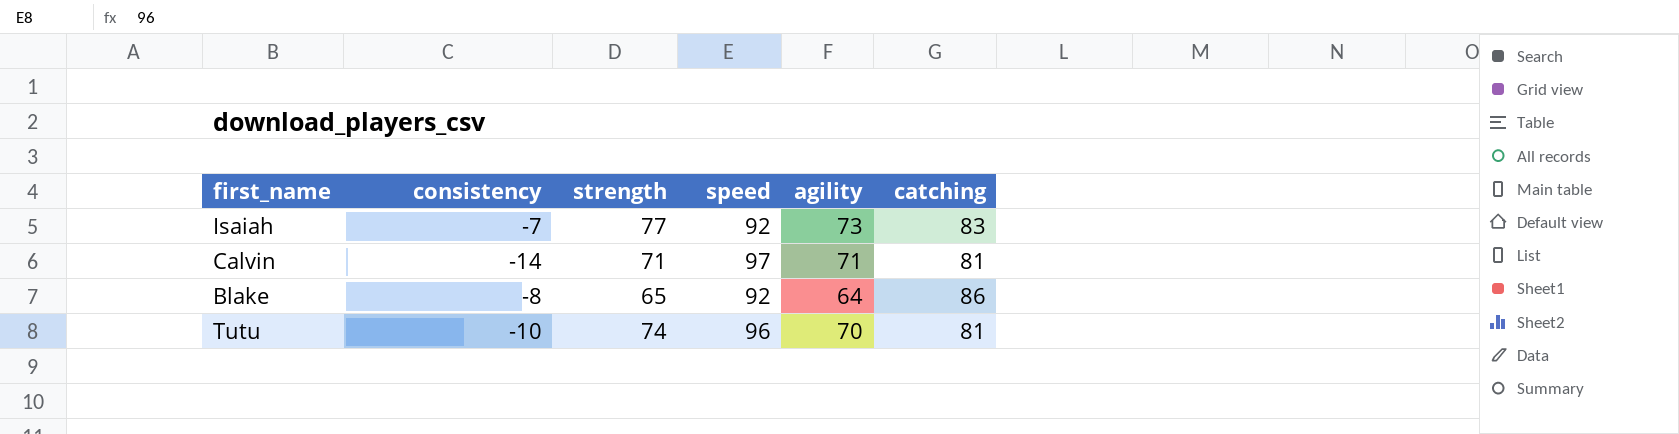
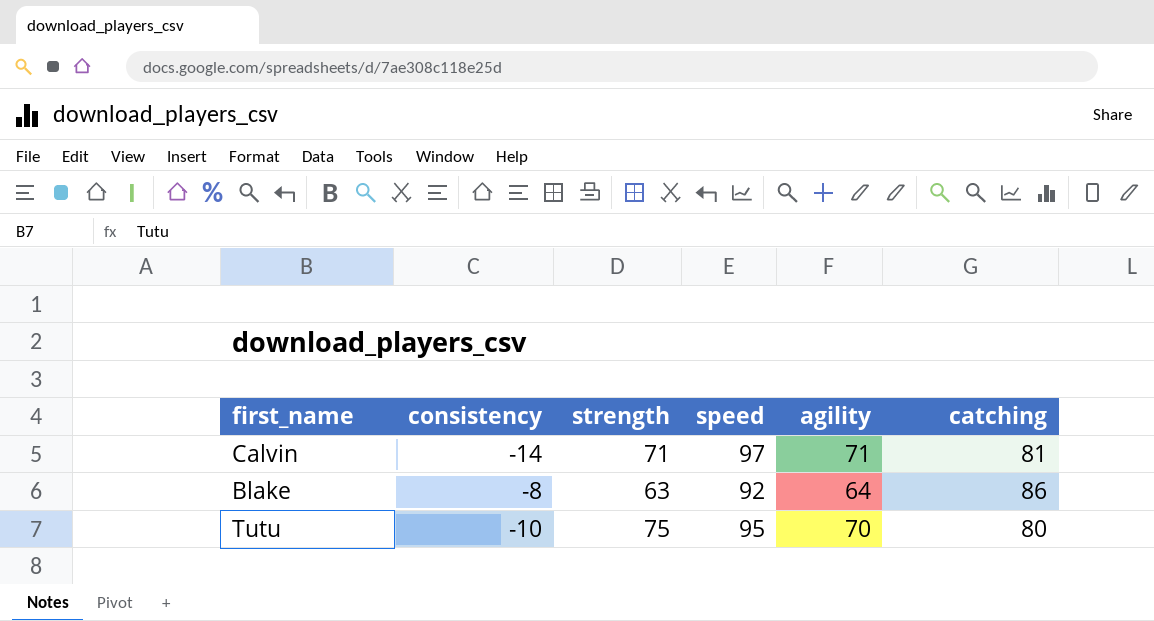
row Isaiah: -7 | 77 | 92 | 73 | 83 -> none
Blake | strength: 65 -> 63
Tutu | strength: 74 -> 75
Tutu | speed: 96 -> 95
Tutu | catching: 81 -> 80

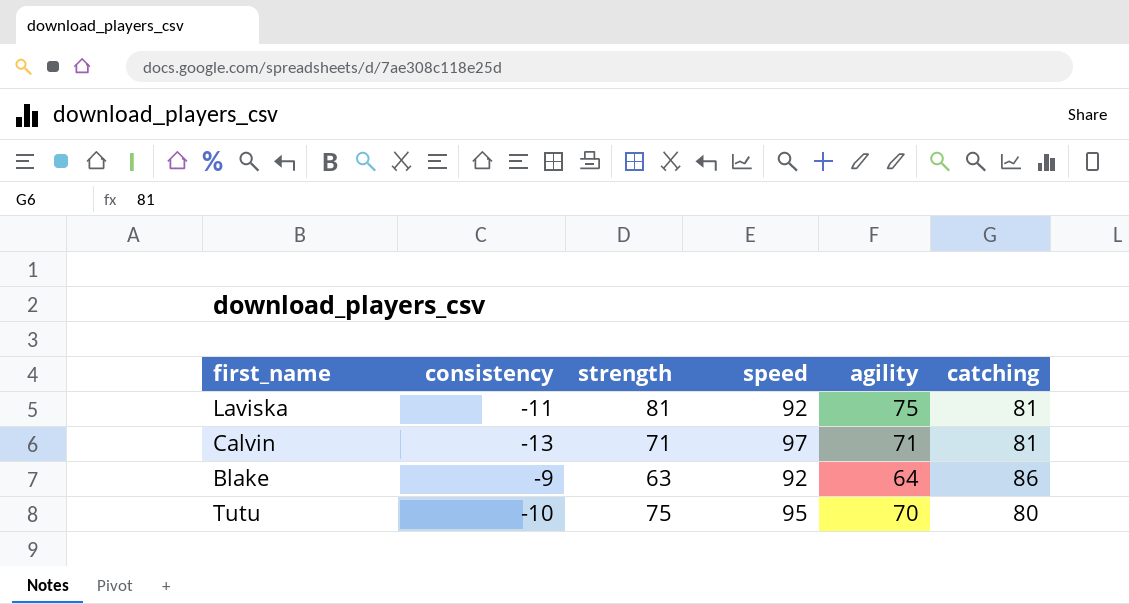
row Laviska: none -> -11 | 81 | 92 | 75 | 81
Calvin | consistency: -14 -> -13
Blake | consistency: -8 -> -9

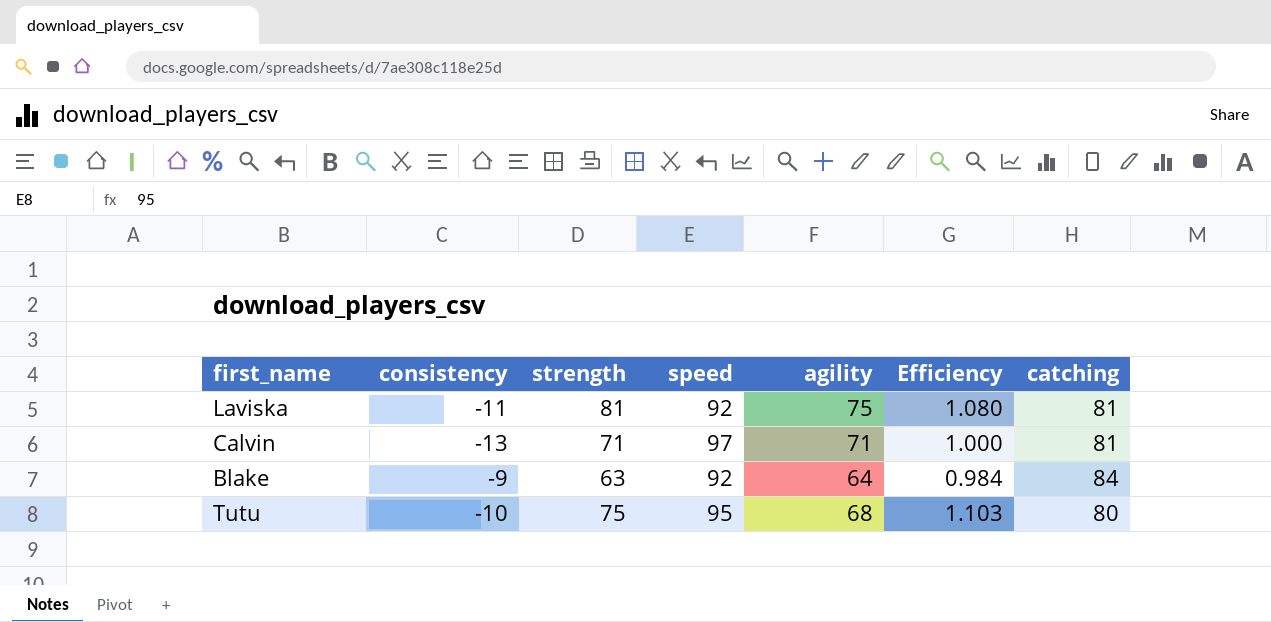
column Efficiency | formula: none -> [strength] / [agility]
Blake | catching: 86 -> 84
Tutu | agility: 70 -> 68

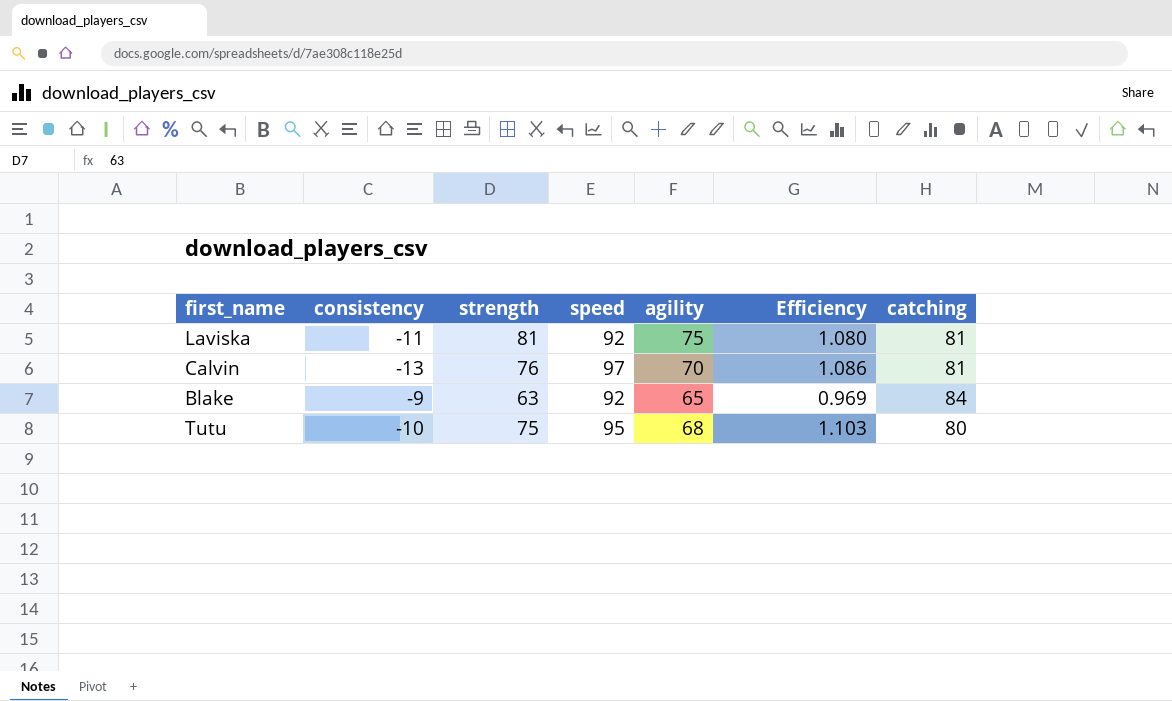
Calvin | strength: 71 -> 76
Calvin | agility: 71 -> 70
Calvin | Efficiency: 1.000 -> 1.086
Blake | agility: 64 -> 65
Blake | Efficiency: 0.984 -> 0.969

